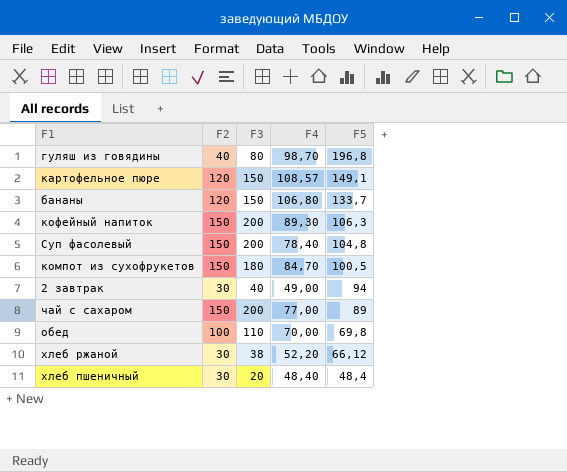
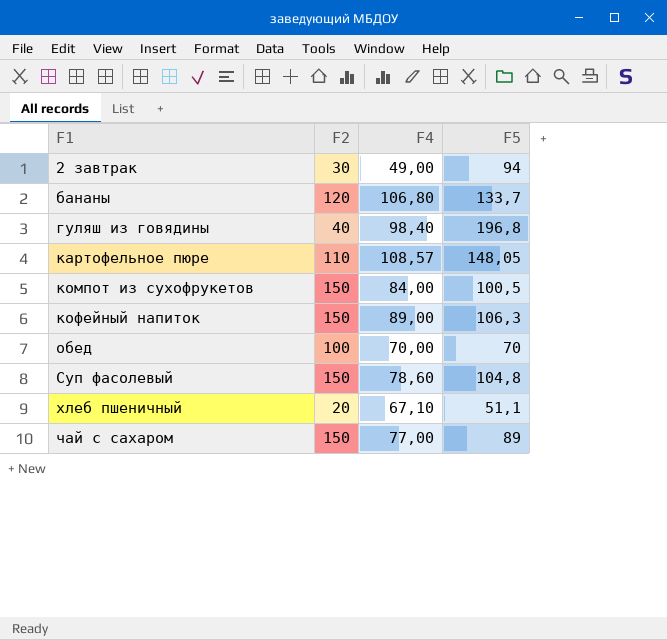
row order: F5 descending -> F1 ascending
column F3 | position: 3 -> none
row хлеб ржаной: 30 | 38 | 52,20 | 66,12 -> none
гуляш из говядины | F4: 98,70 -> 98,40
картофельное пюре | F2: 120 -> 110
картофельное пюре | F5: 149,1 -> 148,05
компот из сухофрукетов | F4: 84,70 -> 84,00
кофейный напиток | F4: 89,30 -> 89,00
обед | F5: 69,8 -> 70
Суп фасолевый | F4: 78,40 -> 78,60
хлеб пшеничный | F2: 30 -> 20
хлеб пшеничный | F4: 48,40 -> 67,10
хлеб пшеничный | F5: 48,4 -> 51,1

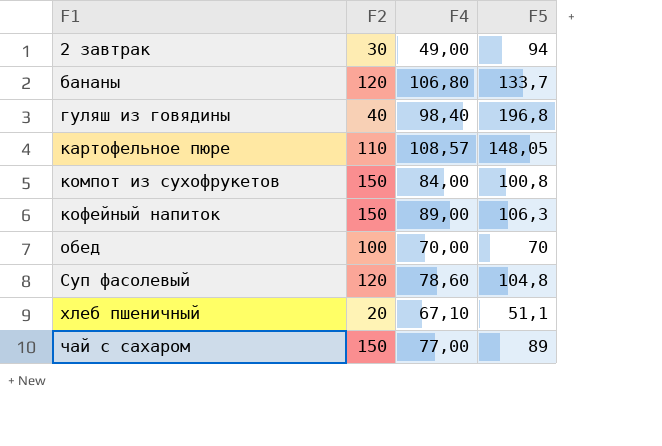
компот из сухофрукетов | F5: 100,5 -> 100,8
Суп фасолевый | F2: 150 -> 120

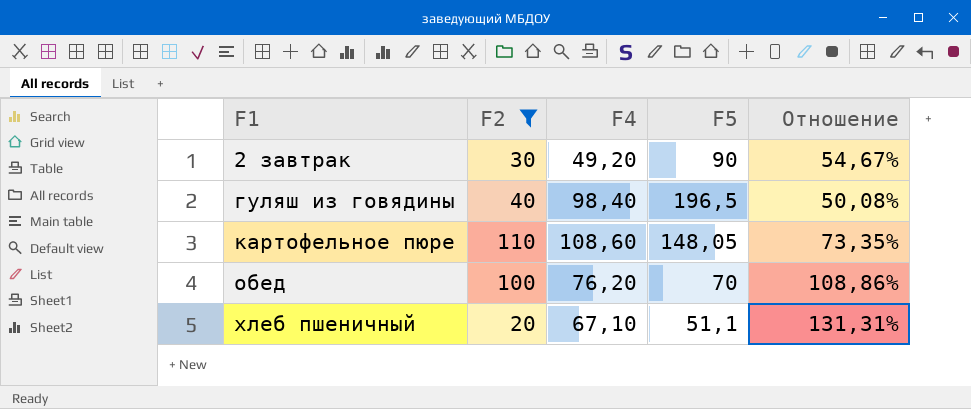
filter: none -> F2 <= 110
column Отношение | formula: none -> [F4] / [F5]
2 завтрак | F4: 49,00 -> 49,20
2 завтрак | F5: 94 -> 90
гуляш из говядины | F5: 196,8 -> 196,5
картофельное пюре | F4: 108,57 -> 108,60
обед | F4: 70,00 -> 76,20

